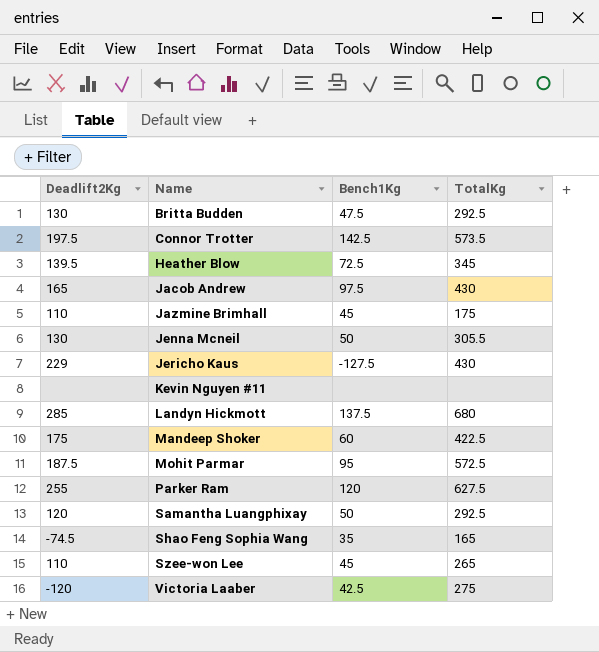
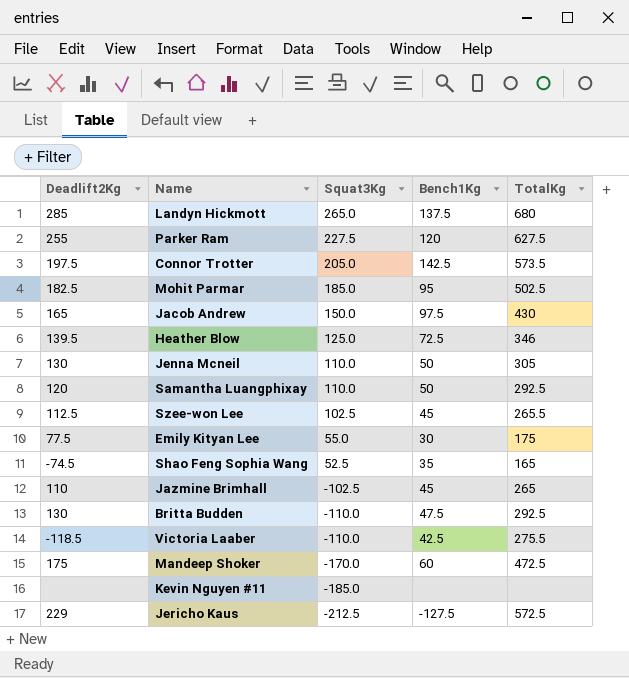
row order: Name ascending -> Squat3Kg descending
column Squat3Kg | position: none -> 3
Mohit Parmar | Deadlift2Kg: 187.5 -> 182.5
Mohit Parmar | TotalKg: 572.5 -> 502.5
Heather Blow | TotalKg: 345 -> 346
Jenna Mcneil | TotalKg: 305.5 -> 305
Szee-won Lee | Deadlift2Kg: 110 -> 112.5
Szee-won Lee | TotalKg: 265 -> 265.5
row Emily Kityan Lee: none -> 77.5 | 55.0 | 30 | 175
Jazmine Brimhall | TotalKg: 175 -> 265
Victoria Laaber | Deadlift2Kg: -120 -> -118.5
Victoria Laaber | TotalKg: 275 -> 275.5
Mandeep Shoker | TotalKg: 422.5 -> 472.5
Jericho Kaus | TotalKg: 430 -> 572.5

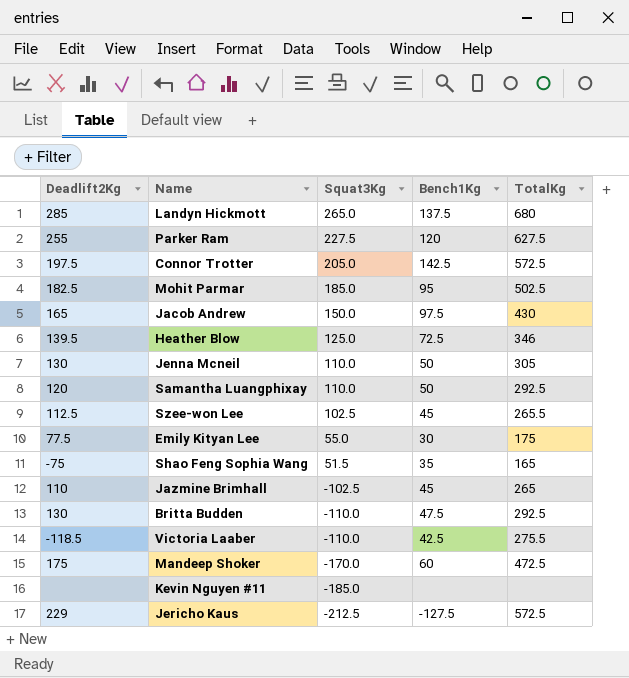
Connor Trotter | TotalKg: 573.5 -> 572.5
Shao Feng Sophia Wang | Deadlift2Kg: -74.5 -> -75
Shao Feng Sophia Wang | Squat3Kg: 52.5 -> 51.5

